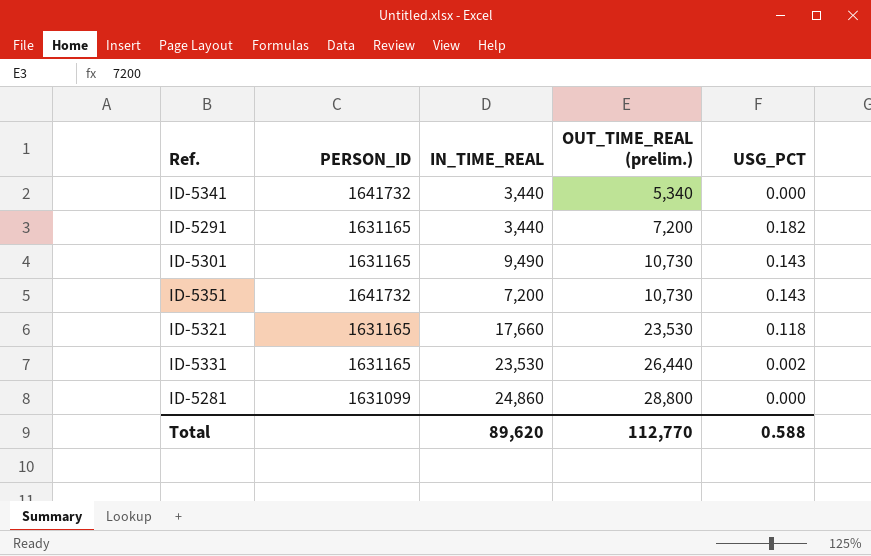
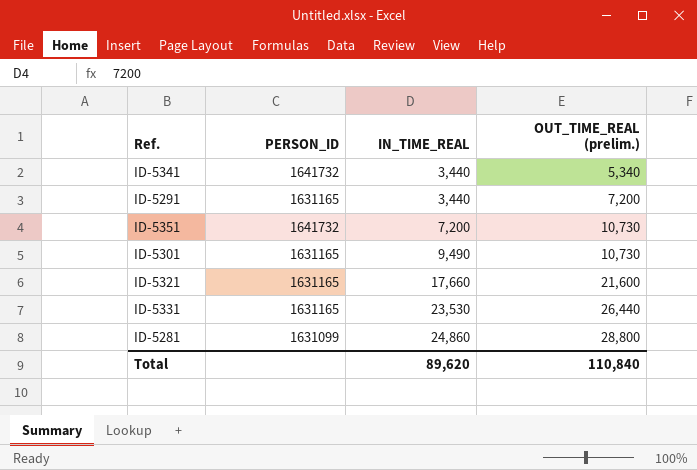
row order: OUT_TIME_REAL (prelim.) ascending -> IN_TIME_REAL ascending
column USG_PCT | position: 5 -> none
ID-5321 | OUT_TIME_REAL (prelim.): 23,530 -> 21,600
Total | OUT_TIME_REAL (prelim.): 112,770 -> 110,840

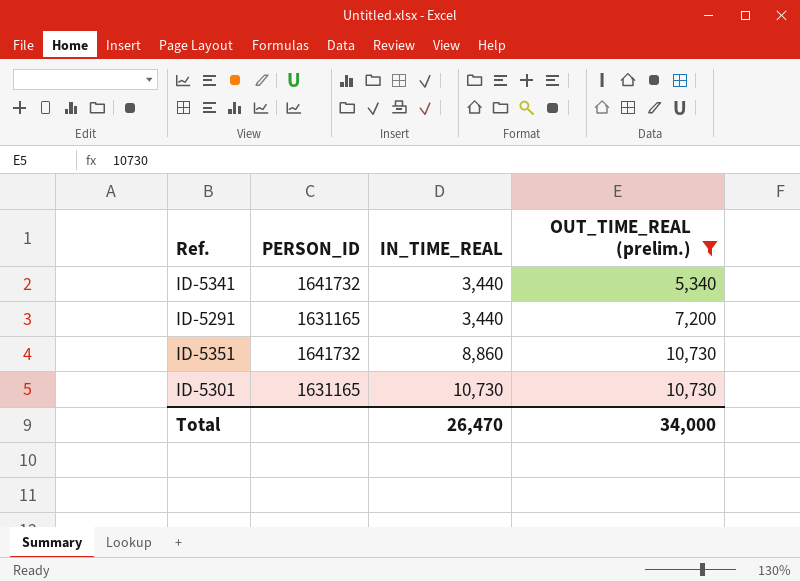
filter: none -> OUT_TIME_REAL (prelim.) <= 10,730
ID-5351 | IN_TIME_REAL: 7,200 -> 8,860
ID-5301 | IN_TIME_REAL: 9,490 -> 10,730
Total | IN_TIME_REAL: 89,620 -> 26,470
Total | OUT_TIME_REAL (prelim.): 110,840 -> 34,000

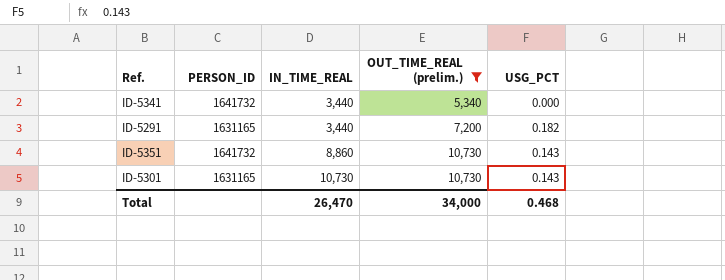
column USG_PCT | position: none -> 5

